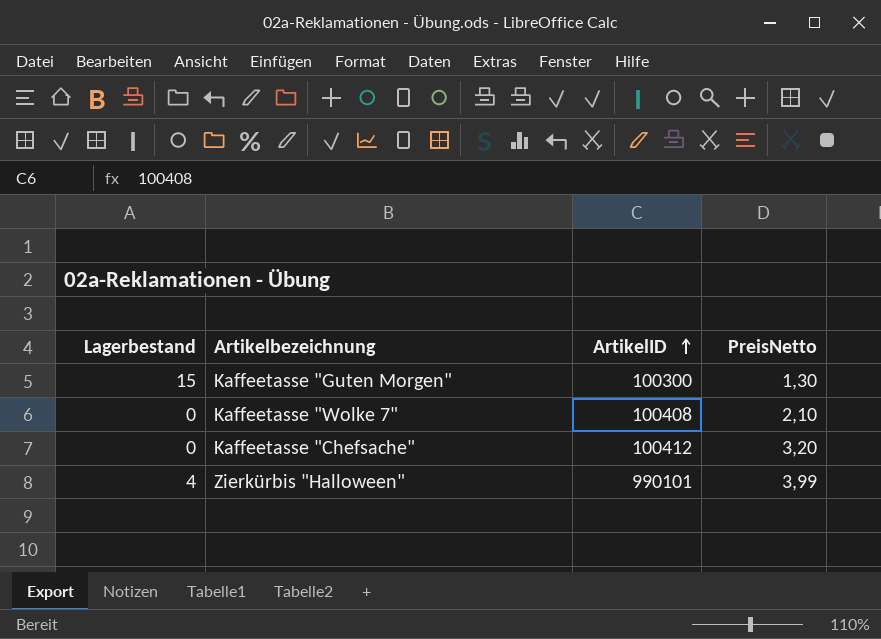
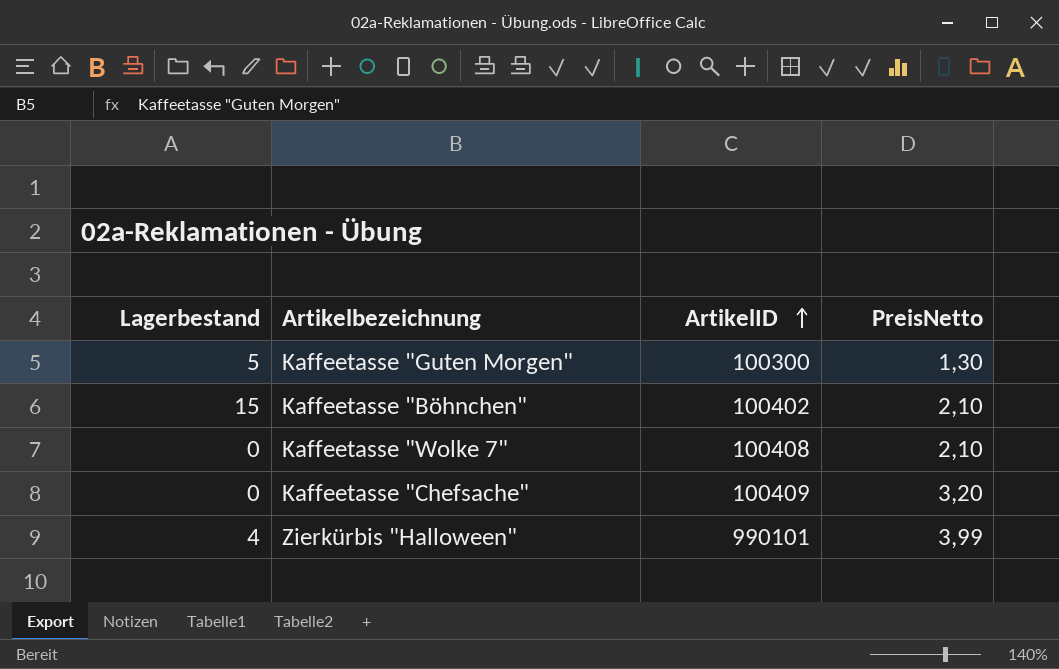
Kaffeetasse "Guten Morgen" | Lagerbestand: 15 -> 5
row Kaffeetasse "Böhnchen": none -> 15 | 100402 | 2,10
Kaffeetasse "Chefsache" | ArtikelID: 100412 -> 100409

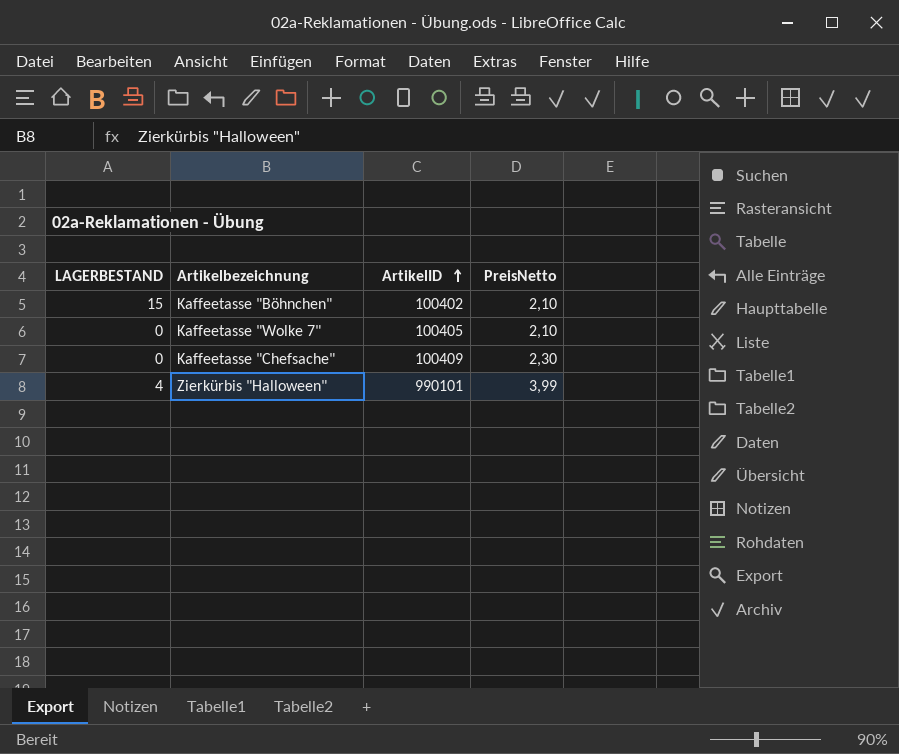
column name: Lagerbestand -> LAGERBESTAND
row Kaffeetasse "Guten Morgen": 5 | 100300 | 1,30 -> none
Kaffeetasse "Wolke 7" | ArtikelID: 100408 -> 100405
Kaffeetasse "Chefsache" | PreisNetto: 3,20 -> 2,30

